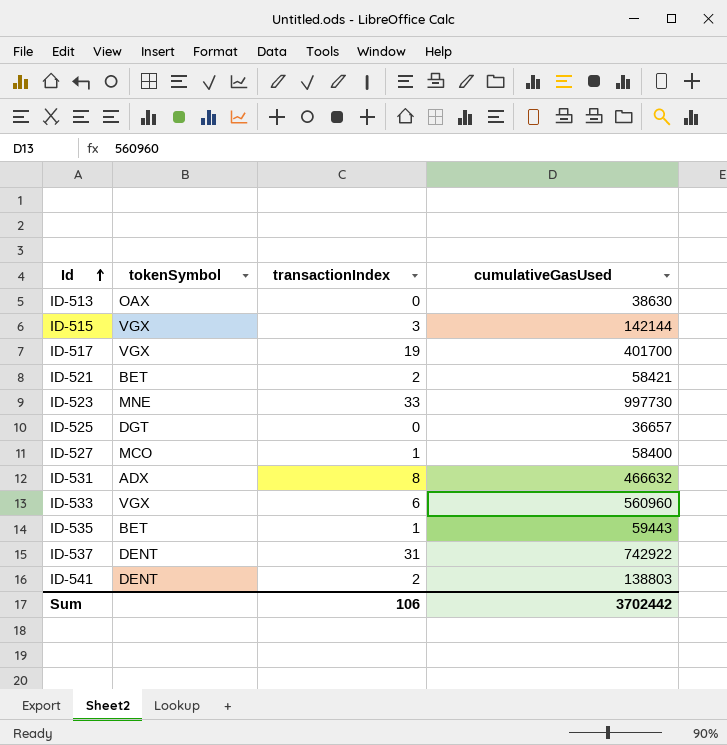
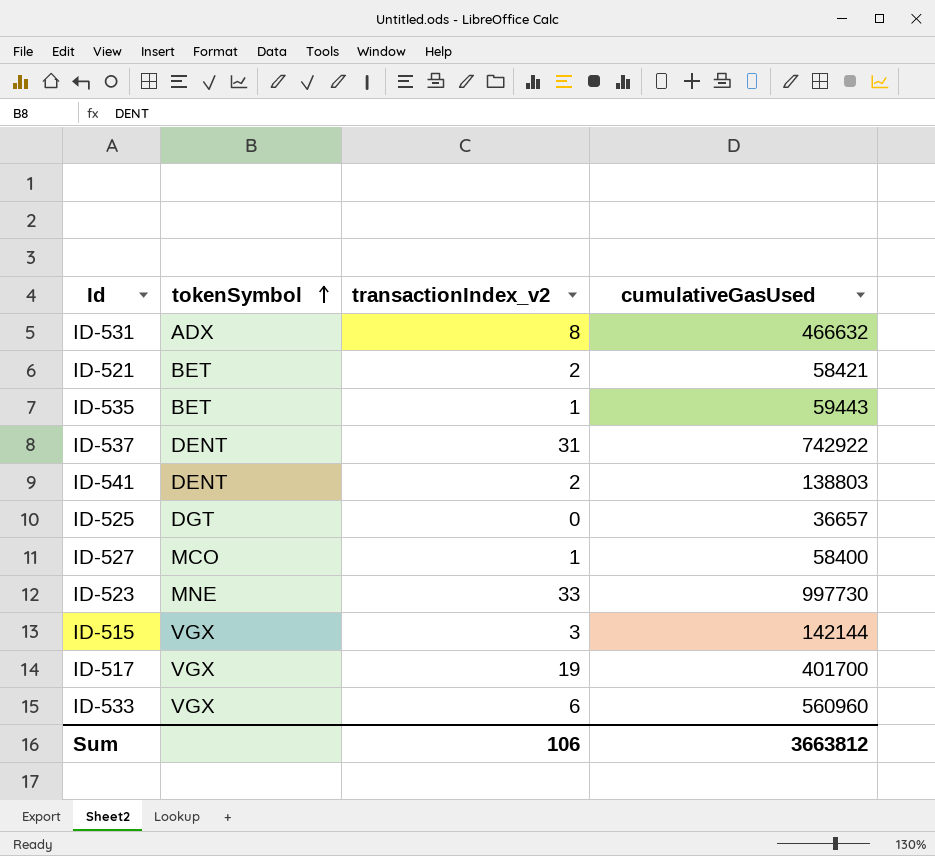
row order: Id ascending -> tokenSymbol ascending
column name: transactionIndex -> transactionIndex_v2
row ID-513: OAX | 0 | 38630 -> none
Sum | cumulativeGasUsed: 3702442 -> 3663812

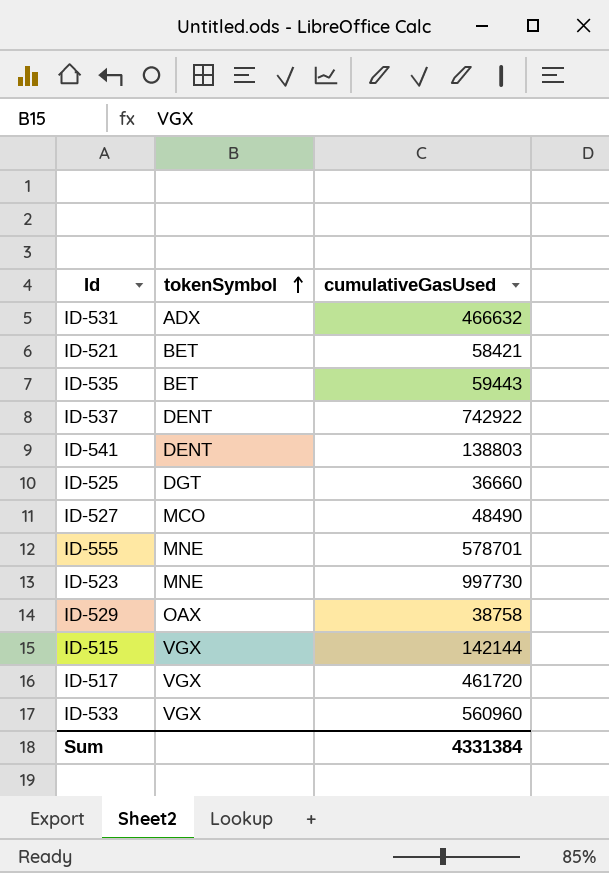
column transactionIndex_v2 | position: 3 -> none
ID-525 | cumulativeGasUsed: 36657 -> 36660
ID-527 | cumulativeGasUsed: 58400 -> 48490
row ID-555: none -> MNE | 578701
row ID-529: none -> OAX | 38758
ID-517 | cumulativeGasUsed: 401700 -> 461720
Sum | cumulativeGasUsed: 3663812 -> 4331384

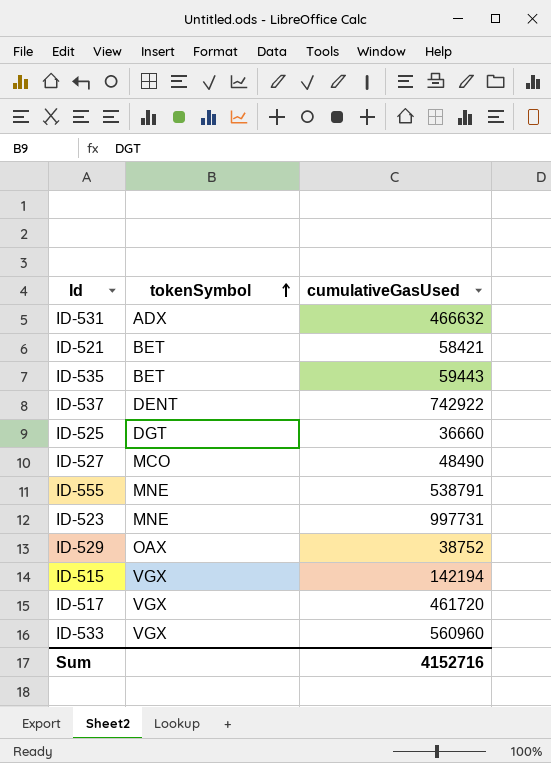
row ID-541: DENT | 138803 -> none
ID-555 | cumulativeGasUsed: 578701 -> 538791
ID-523 | cumulativeGasUsed: 997730 -> 997731
ID-529 | cumulativeGasUsed: 38758 -> 38752
ID-515 | cumulativeGasUsed: 142144 -> 142194
Sum | cumulativeGasUsed: 4331384 -> 4152716

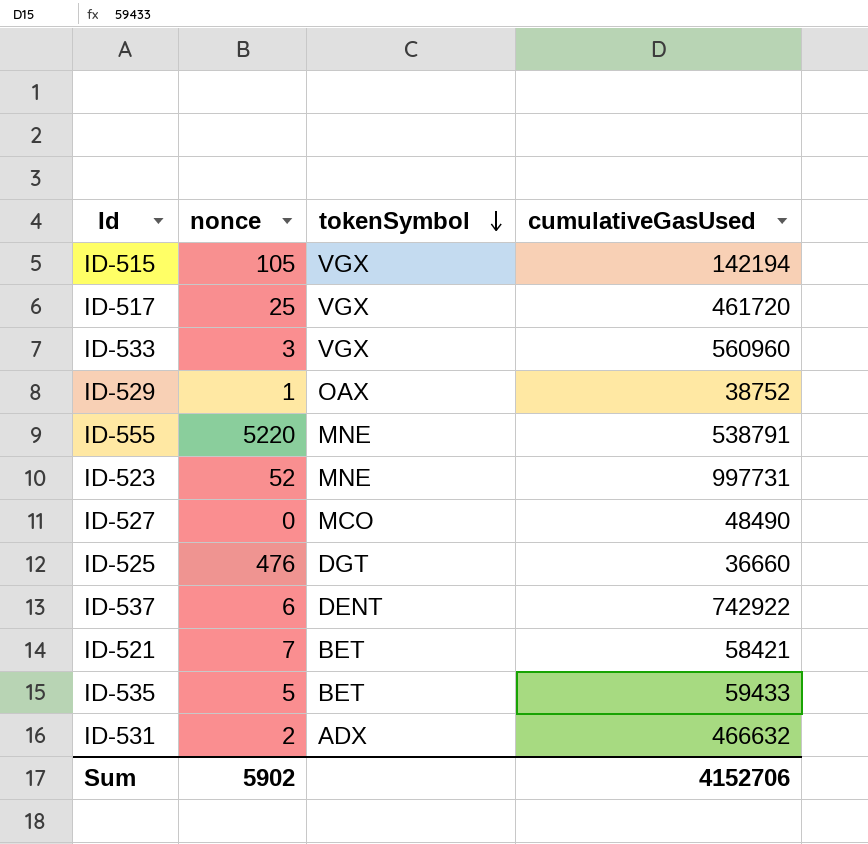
row order: tokenSymbol ascending -> tokenSymbol descending
column nonce | position: none -> 2
ID-535 | cumulativeGasUsed: 59443 -> 59433
Sum | cumulativeGasUsed: 4152716 -> 4152706

